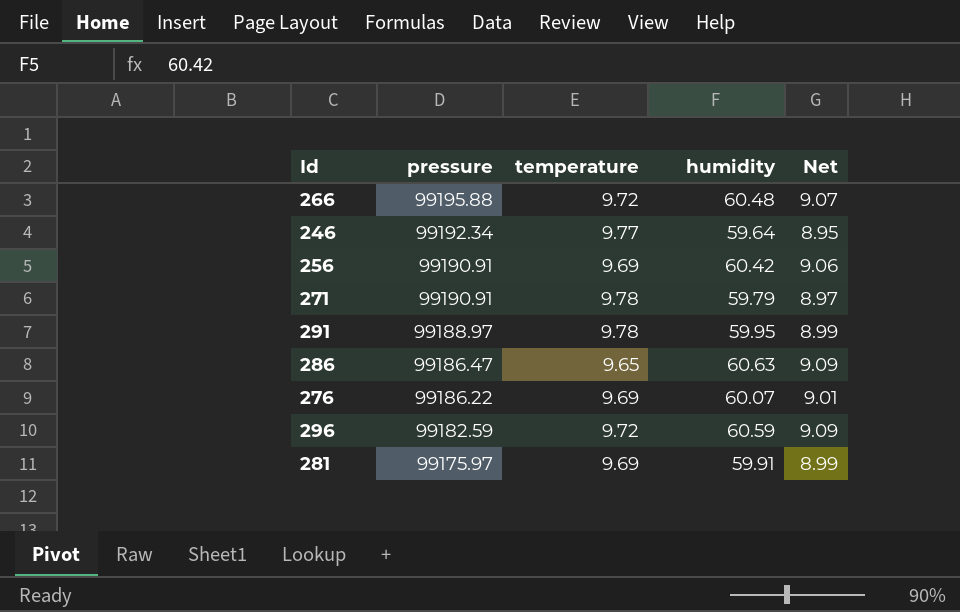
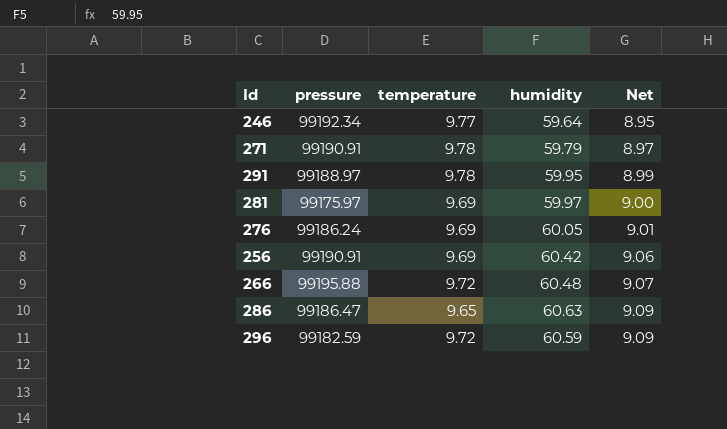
row order: pressure descending -> Net ascending
281 | humidity: 59.91 -> 59.97
281 | Net: 8.99 -> 9.00
276 | pressure: 99186.22 -> 99186.24
276 | humidity: 60.07 -> 60.05

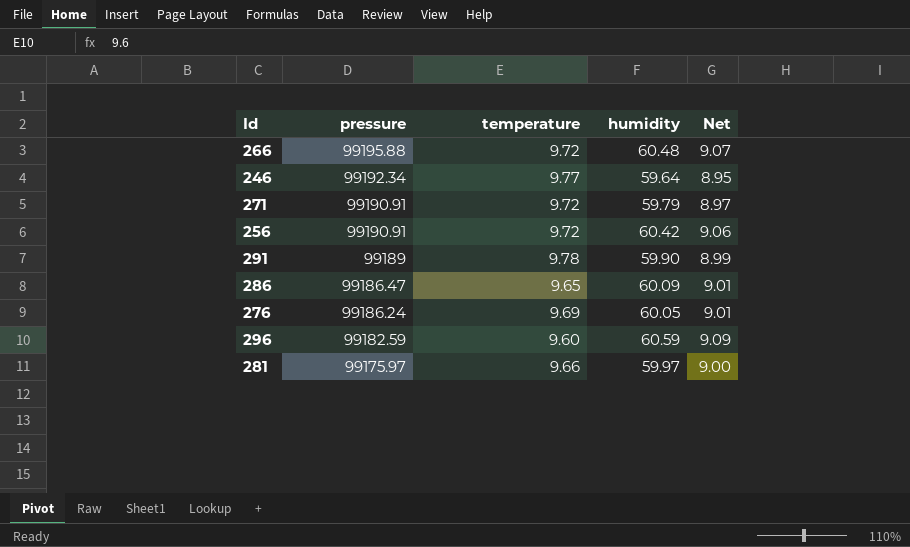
row order: Net ascending -> pressure descending
271 | temperature: 9.78 -> 9.72
256 | temperature: 9.69 -> 9.72
291 | pressure: 99188.97 -> 99189
291 | humidity: 59.95 -> 59.90
286 | humidity: 60.63 -> 60.09
286 | Net: 9.09 -> 9.01
296 | temperature: 9.72 -> 9.60
281 | temperature: 9.69 -> 9.66

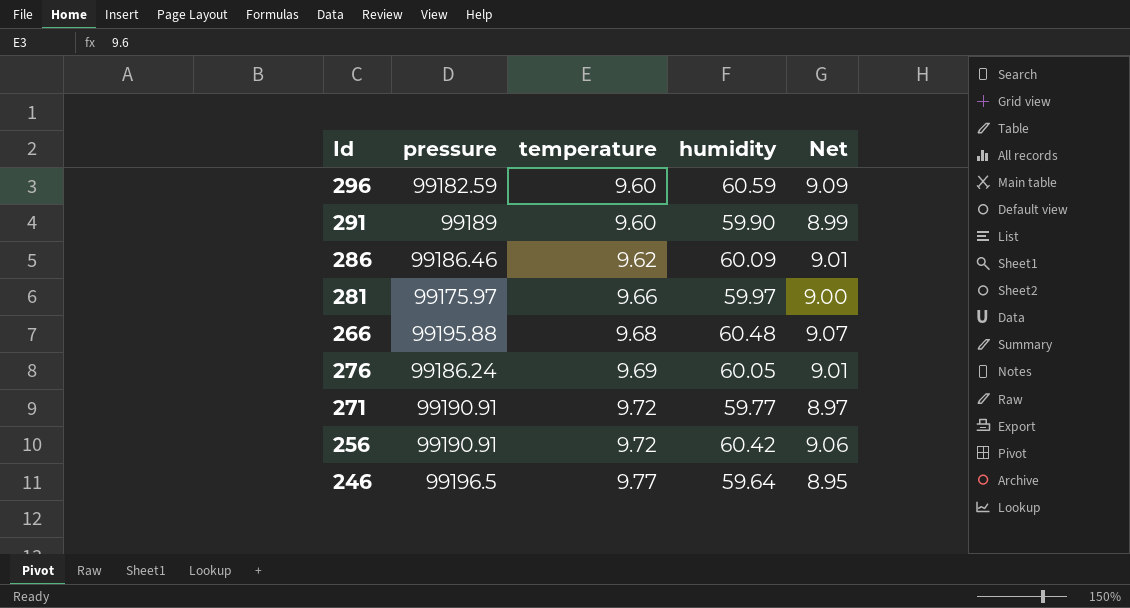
row order: pressure descending -> temperature ascending
291 | temperature: 9.78 -> 9.60
286 | pressure: 99186.47 -> 99186.46
286 | temperature: 9.65 -> 9.62
266 | temperature: 9.72 -> 9.68
271 | humidity: 59.79 -> 59.77
246 | pressure: 99192.34 -> 99196.5

